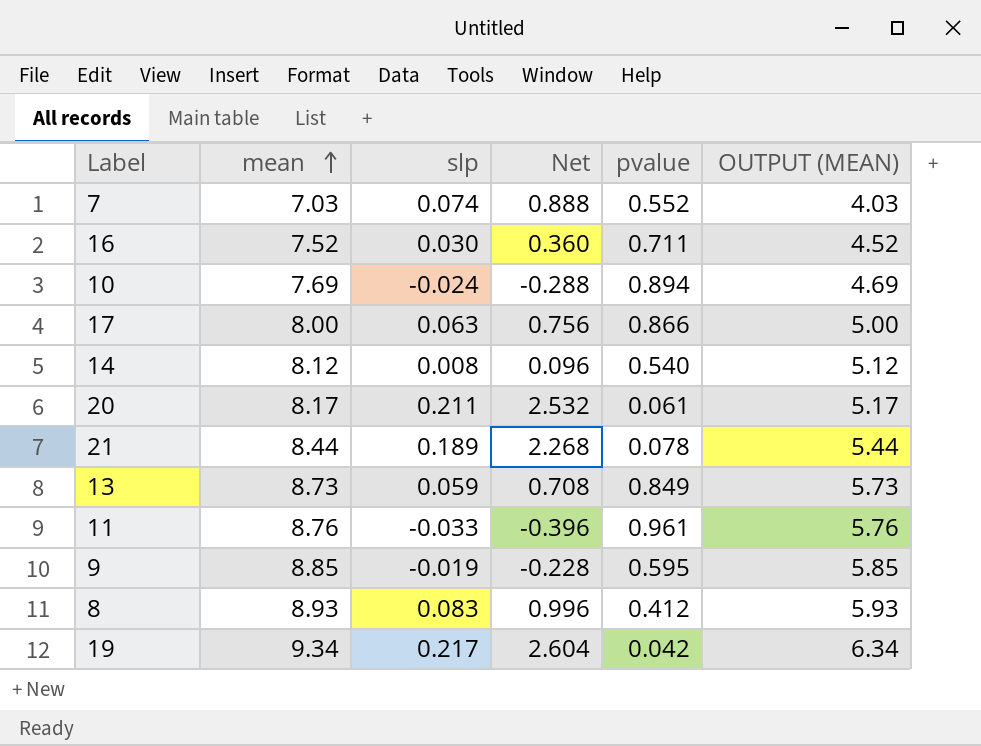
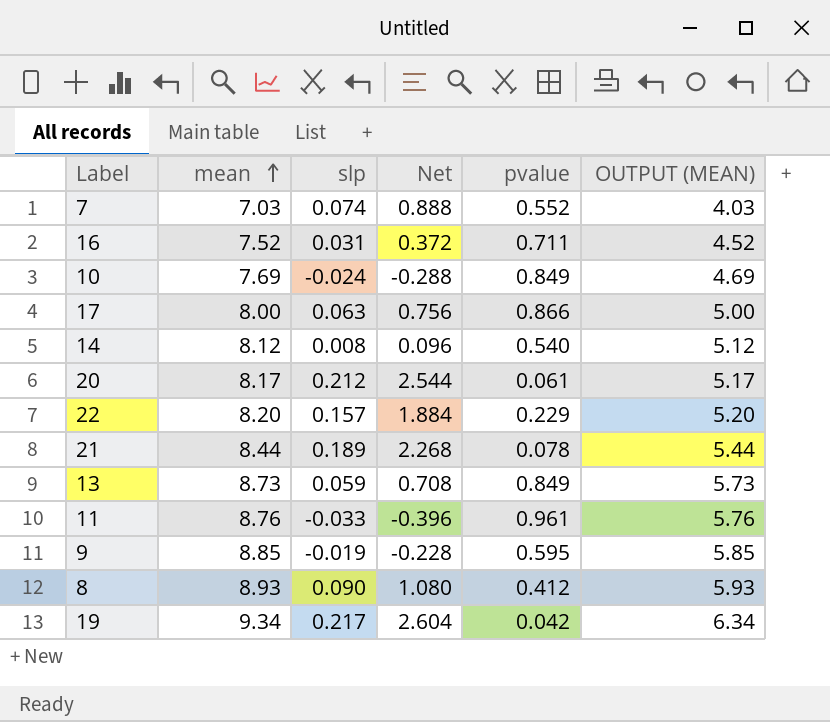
16 | slp: 0.030 -> 0.031
16 | Net: 0.360 -> 0.372
10 | pvalue: 0.894 -> 0.849
20 | slp: 0.211 -> 0.212
20 | Net: 2.532 -> 2.544
row 22: none -> 8.20 | 0.157 | 1.884 | 0.229 | 5.20
8 | slp: 0.083 -> 0.090
8 | Net: 0.996 -> 1.080

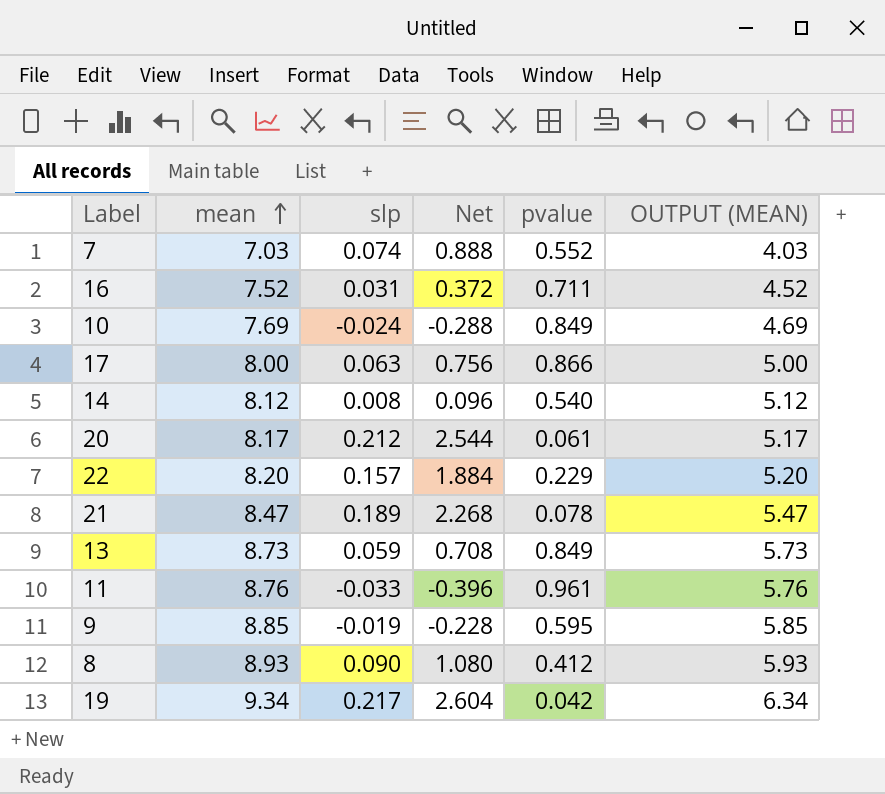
21 | mean: 8.44 -> 8.47
21 | OUTPUT (MEAN): 5.44 -> 5.47

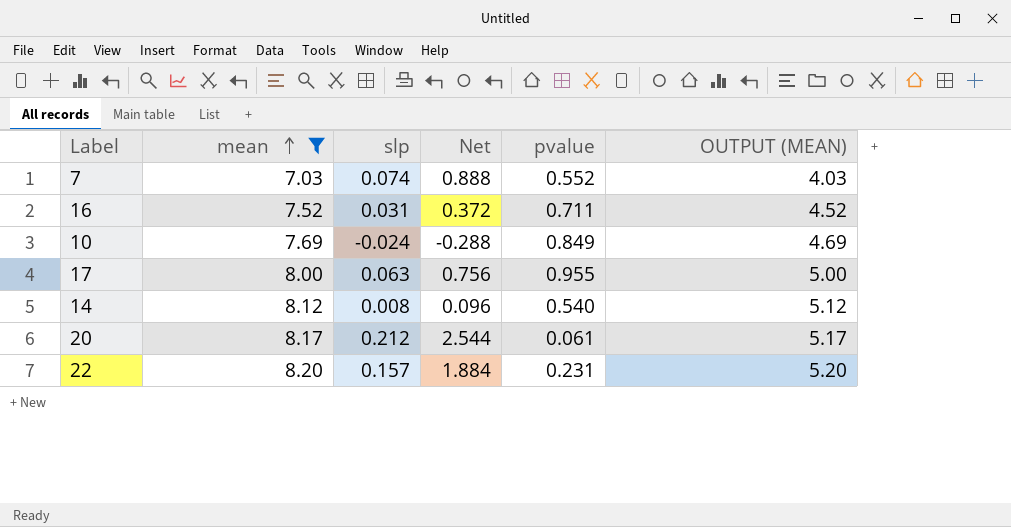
filter: none -> mean <= 8.20
17 | pvalue: 0.866 -> 0.955
22 | pvalue: 0.229 -> 0.231

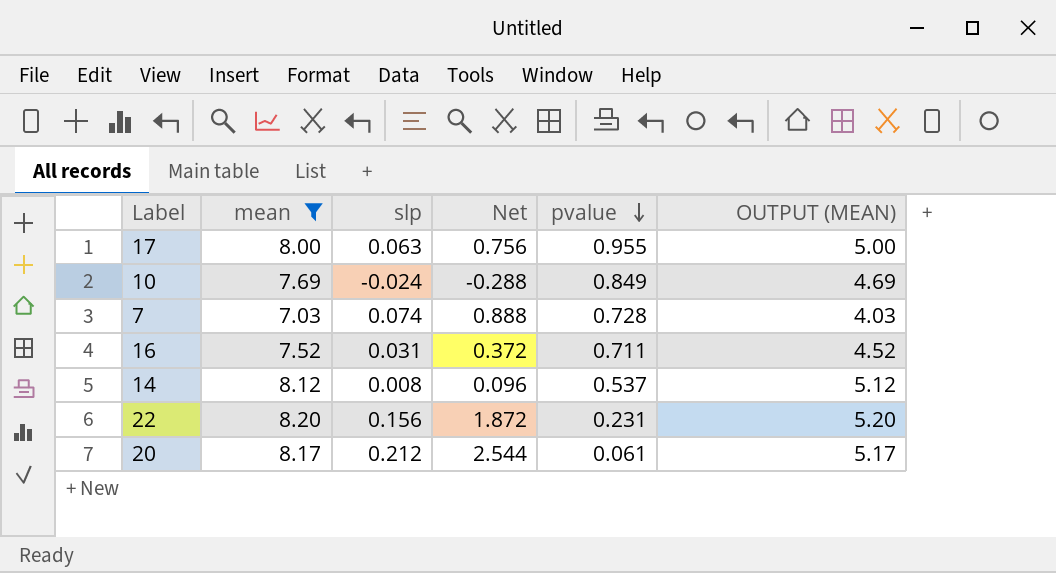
row order: mean ascending -> pvalue descending
7 | pvalue: 0.552 -> 0.728
14 | pvalue: 0.540 -> 0.537
22 | slp: 0.157 -> 0.156
22 | Net: 1.884 -> 1.872

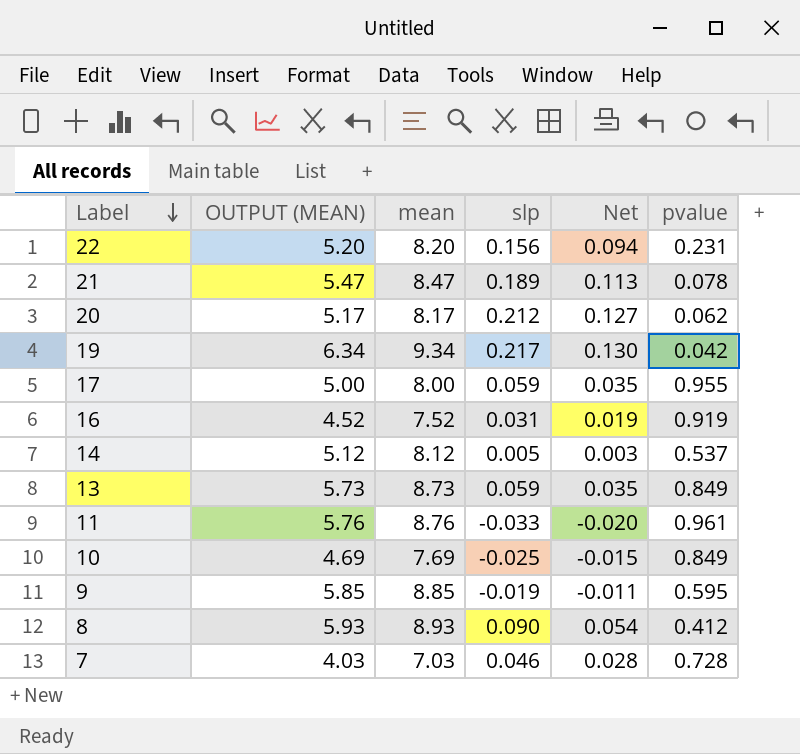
filter: mean <= 8.20 -> none
row order: pvalue descending -> Label descending
column OUTPUT (MEAN) | position: 6 -> 2
column Net | formula: [slp] * 12 -> [slp] * 0.6
20 | pvalue: 0.061 -> 0.062
17 | slp: 0.063 -> 0.059
16 | pvalue: 0.711 -> 0.919
14 | slp: 0.008 -> 0.005
10 | slp: -0.024 -> -0.025
7 | slp: 0.074 -> 0.046

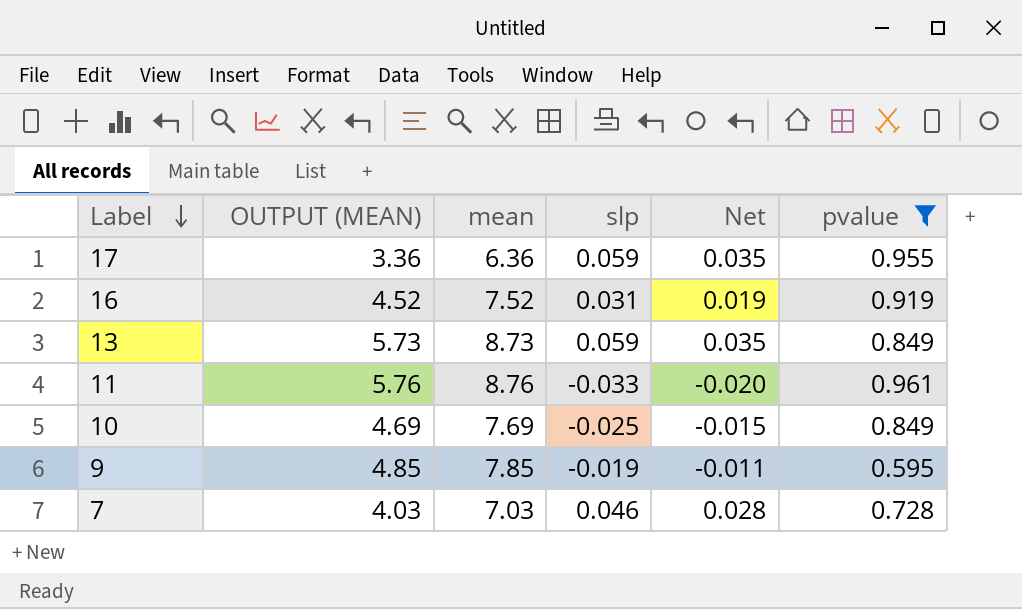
filter: none -> pvalue >= 0.595
17 | OUTPUT (MEAN): 5.00 -> 3.36
17 | mean: 8.00 -> 6.36
9 | OUTPUT (MEAN): 5.85 -> 4.85
9 | mean: 8.85 -> 7.85

